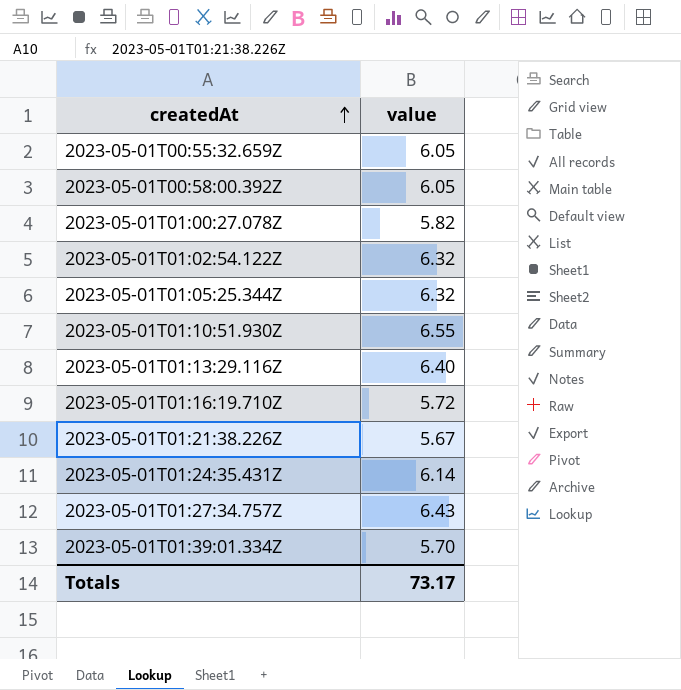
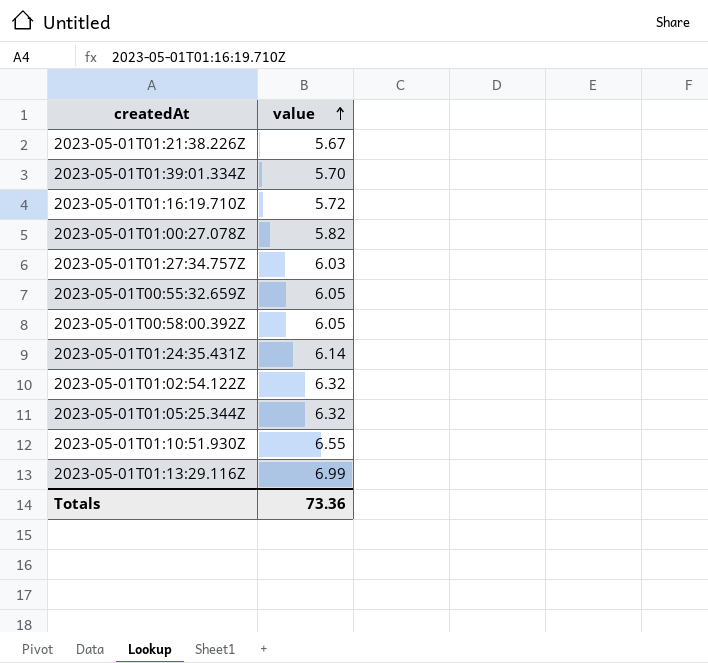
row order: createdAt ascending -> value ascending
2023-05-01T01:27:34.757Z | value: 6.43 -> 6.03
2023-05-01T01:13:29.116Z | value: 6.40 -> 6.99
Totals | value: 73.17 -> 73.36

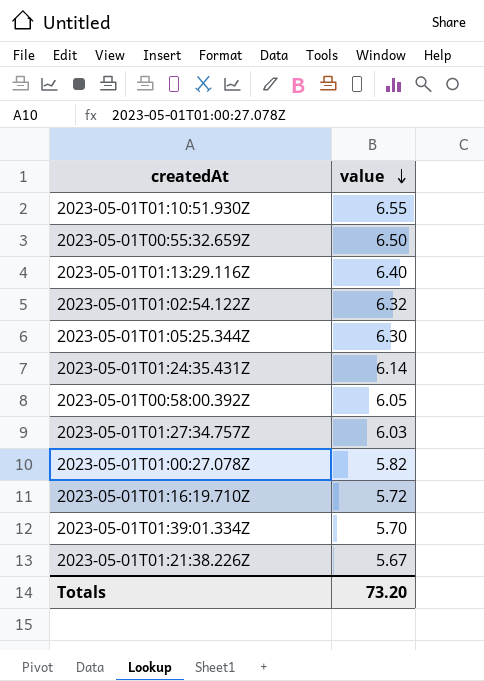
row order: value ascending -> value descending
2023-05-01T00:55:32.659Z | value: 6.05 -> 6.50
2023-05-01T01:13:29.116Z | value: 6.99 -> 6.40
2023-05-01T01:05:25.344Z | value: 6.32 -> 6.30
Totals | value: 73.36 -> 73.20

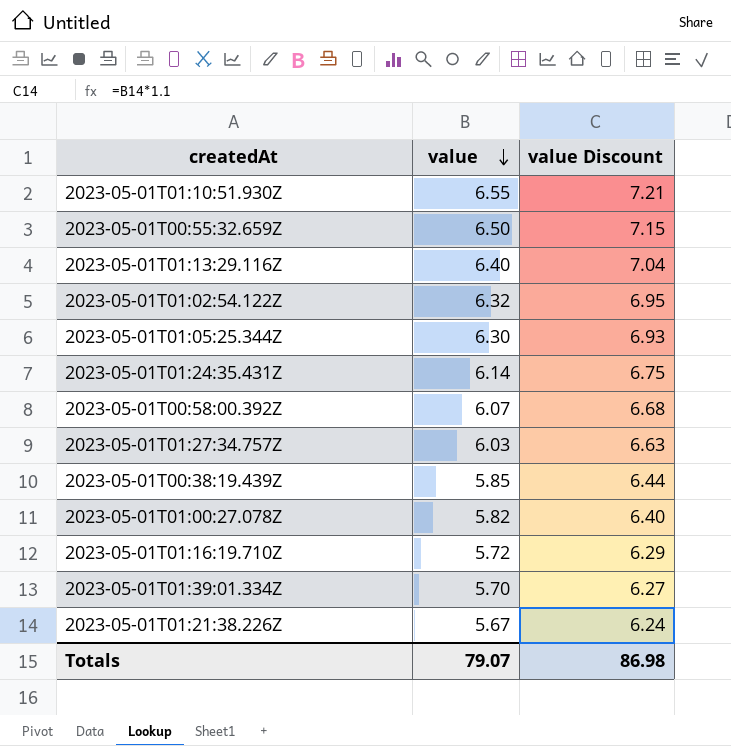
column value Discount | formula: none -> [value] * 1.1
2023-05-01T00:58:00.392Z | value: 6.05 -> 6.07
row 2023-05-01T00:38:19.439Z: none -> 5.85 | 6.44
Totals | value: 73.20 -> 79.07

